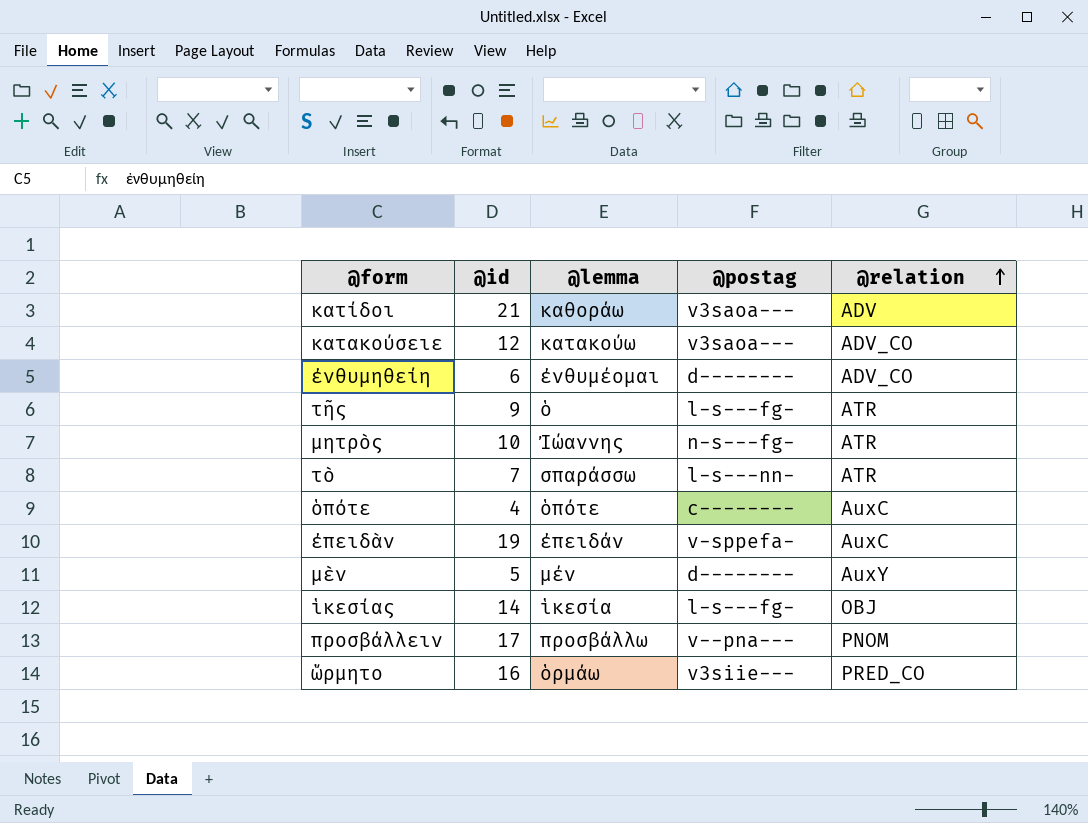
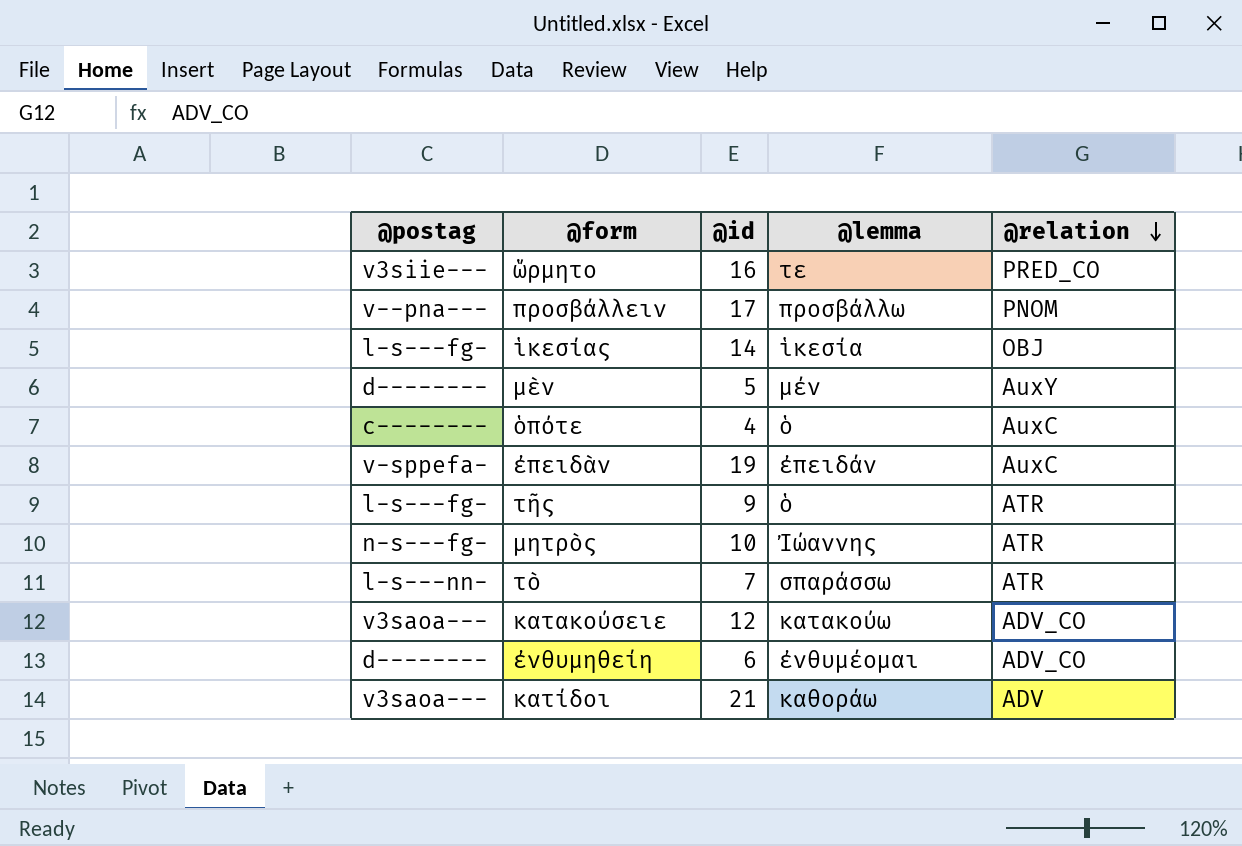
row order: @relation ascending -> @relation descending
column @postag | position: 4 -> 1
ὥρμητο | @lemma: ὁρμάω -> τε
ὁπότε | @lemma: ὁπότε -> ὁ

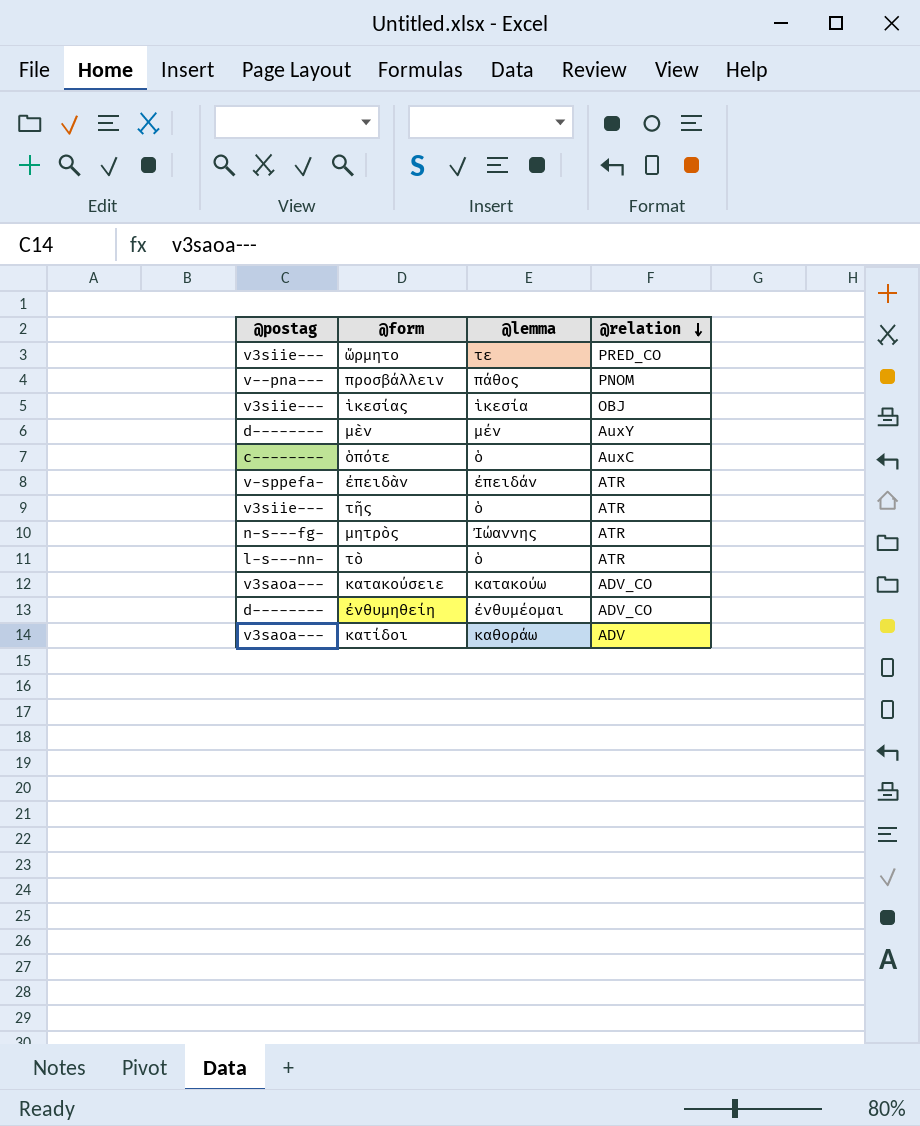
column @id | position: 3 -> none
προσβάλλειν | @lemma: προσβάλλω -> πάθος
ἱκεσίας | @postag: l-s---fg- -> v3siie---
ἐπειδὰν | @relation: AuxC -> ATR
τῆς | @postag: l-s---fg- -> v3siie---
τὸ | @lemma: σπαράσσω -> ὁ

